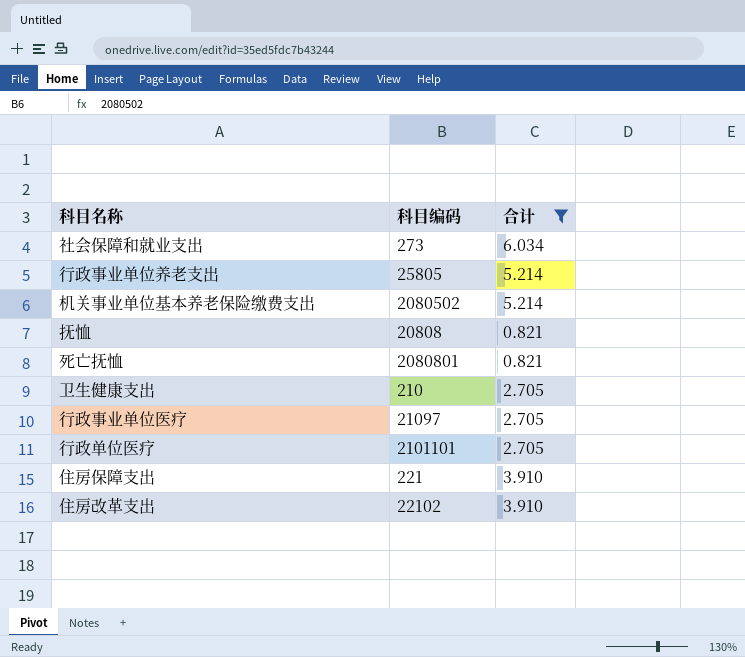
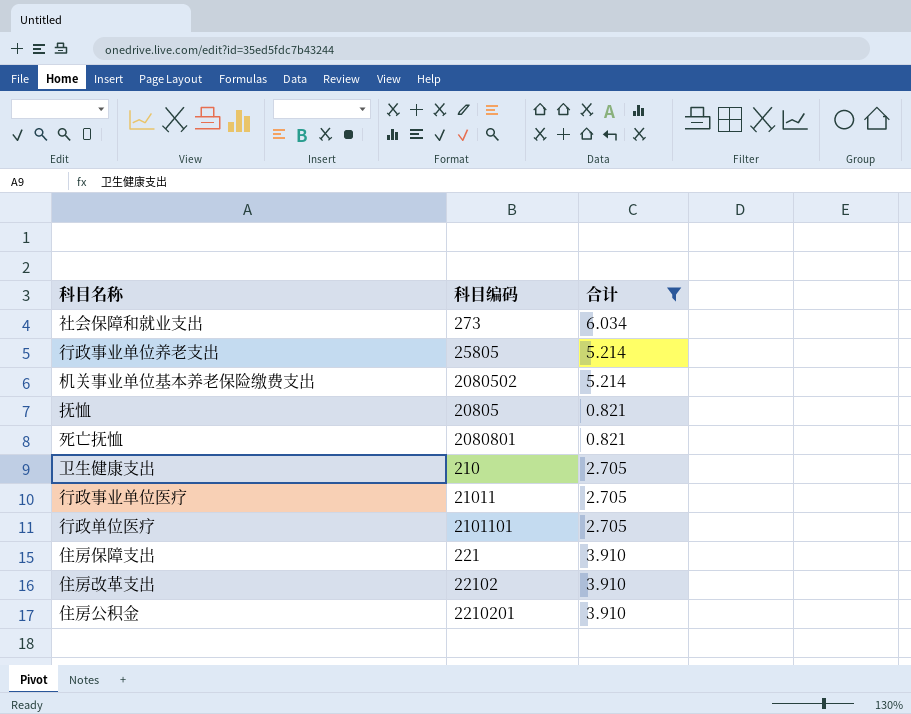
抚恤 | 科目编码: 20808 -> 20805
行政事业单位医疗 | 科目编码: 21097 -> 21011
row 住房公积金: none -> 2210201 | 3.910

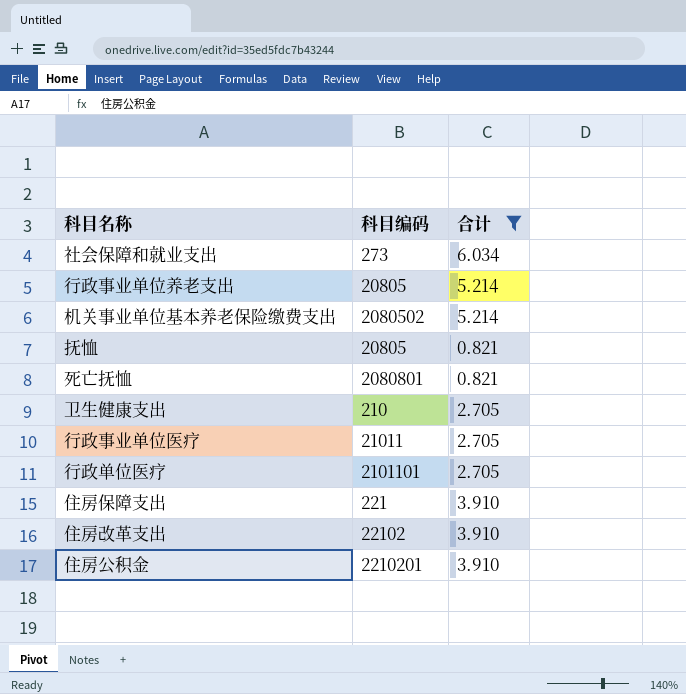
行政事业单位养老支出 | 科目编码: 25805 -> 20805

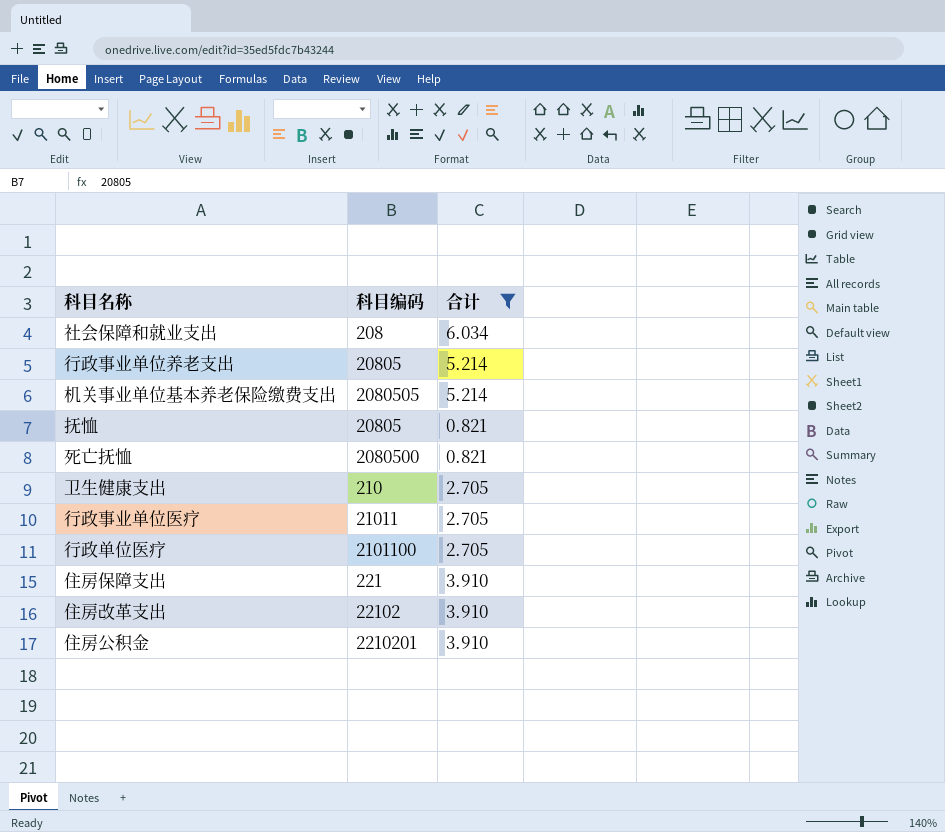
社会保障和就业支出 | 科目编码: 273 -> 208
机关事业单位基本养老保险缴费支出 | 科目编码: 2080502 -> 2080505
死亡抚恤 | 科目编码: 2080801 -> 2080500
行政单位医疗 | 科目编码: 2101101 -> 2101100

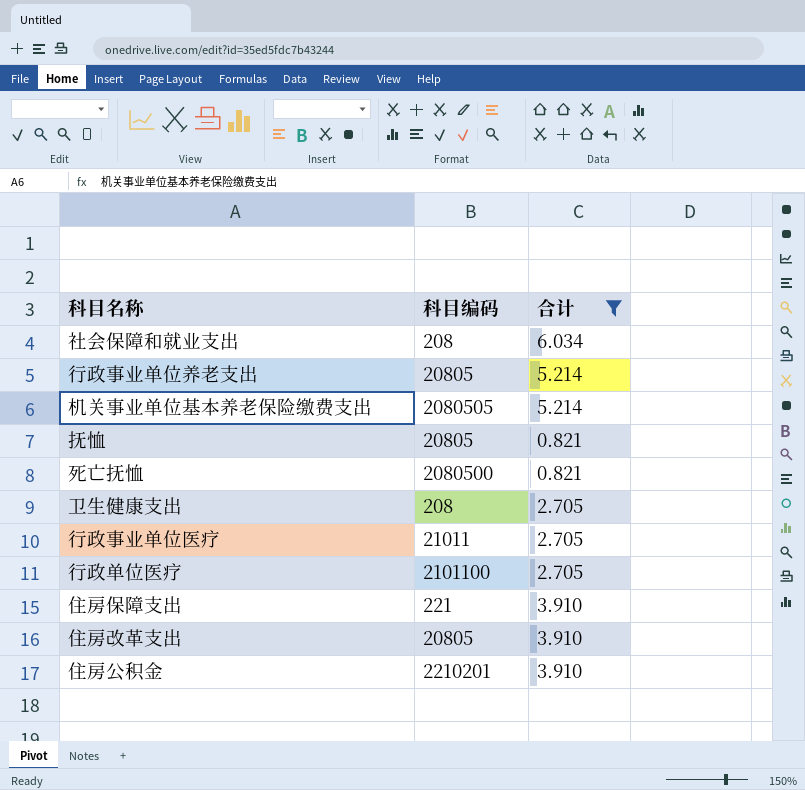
卫生健康支出 | 科目编码: 210 -> 208
住房改革支出 | 科目编码: 22102 -> 20805

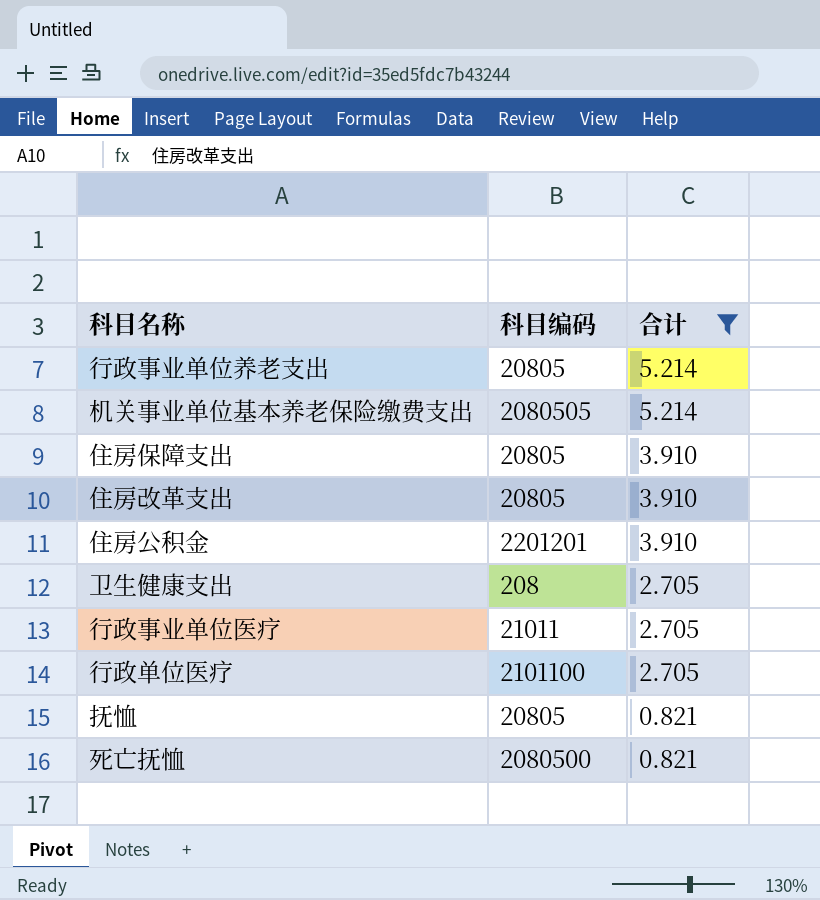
row order: none -> 合计 descending
row 社会保障和就业支出: 208 | 6.034 -> none
住房保障支出 | 科目编码: 221 -> 20805
住房公积金 | 科目编码: 2210201 -> 2201201

